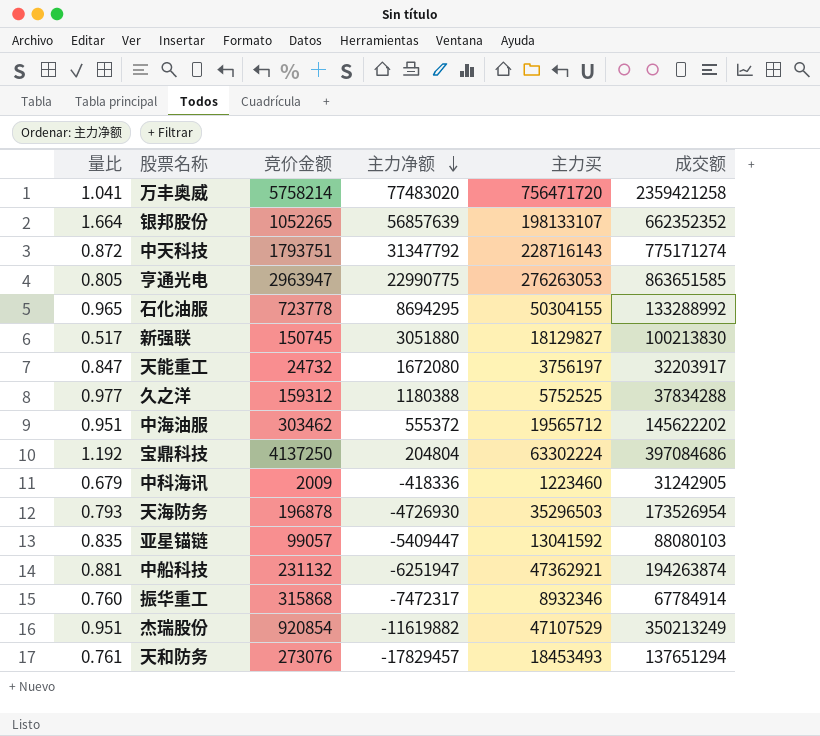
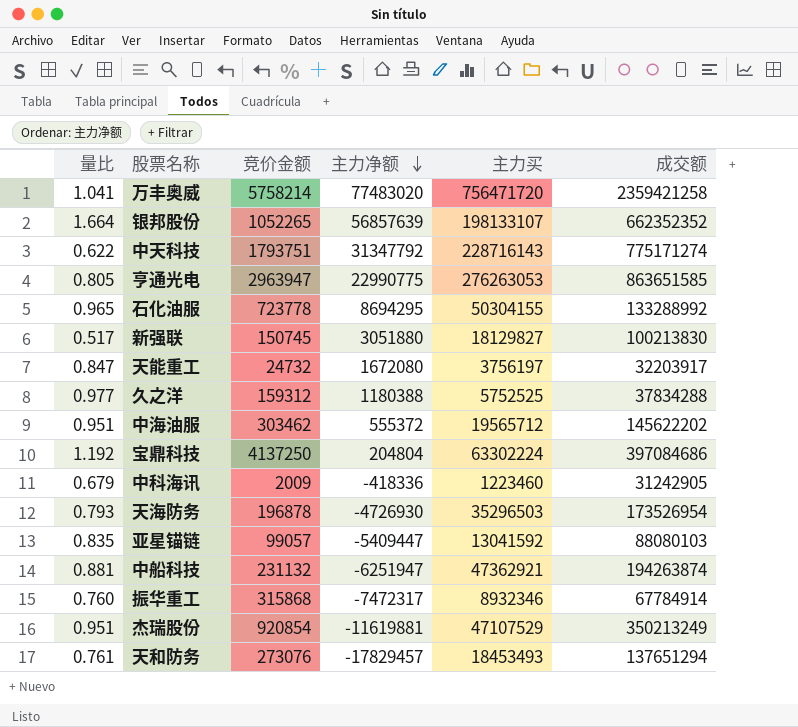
中天科技 | 量比: 0.872 -> 0.622
杰瑞股份 | 主力净额: -11619882 -> -11619881

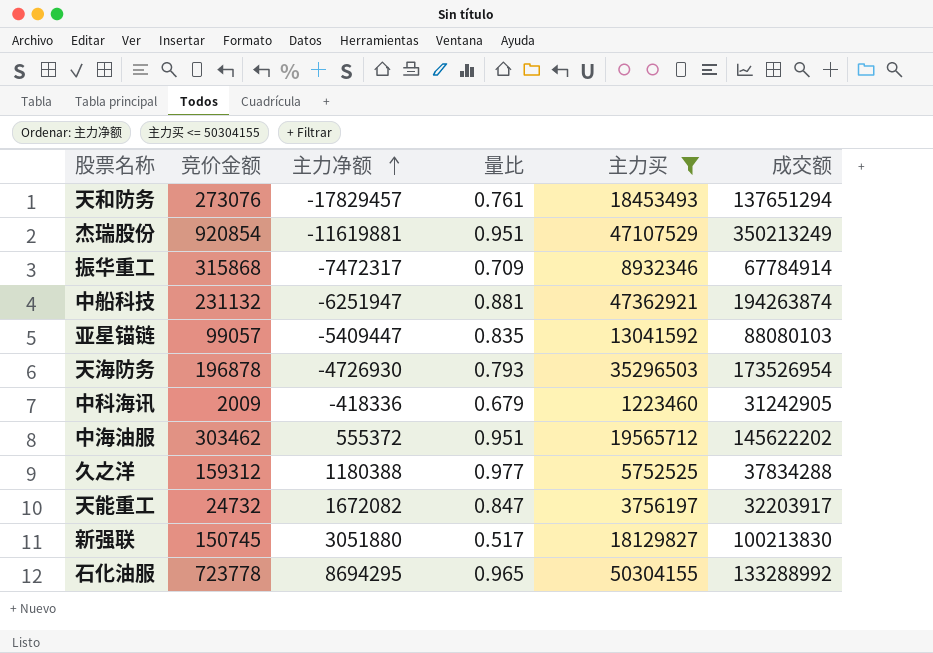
filter: none -> 主力买 <= 50304155
row order: 主力净额 descending -> 主力净额 ascending
column 量比 | position: 1 -> 4
振华重工 | 量比: 0.760 -> 0.709
天能重工 | 主力净额: 1672080 -> 1672082

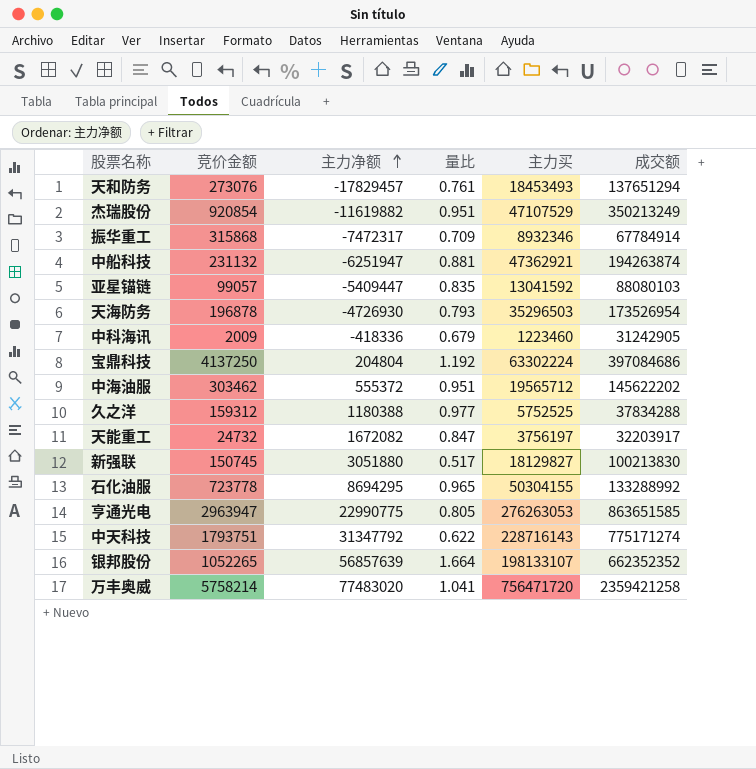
filter: 主力买 <= 50304155 -> none
杰瑞股份 | 主力净额: -11619881 -> -11619882

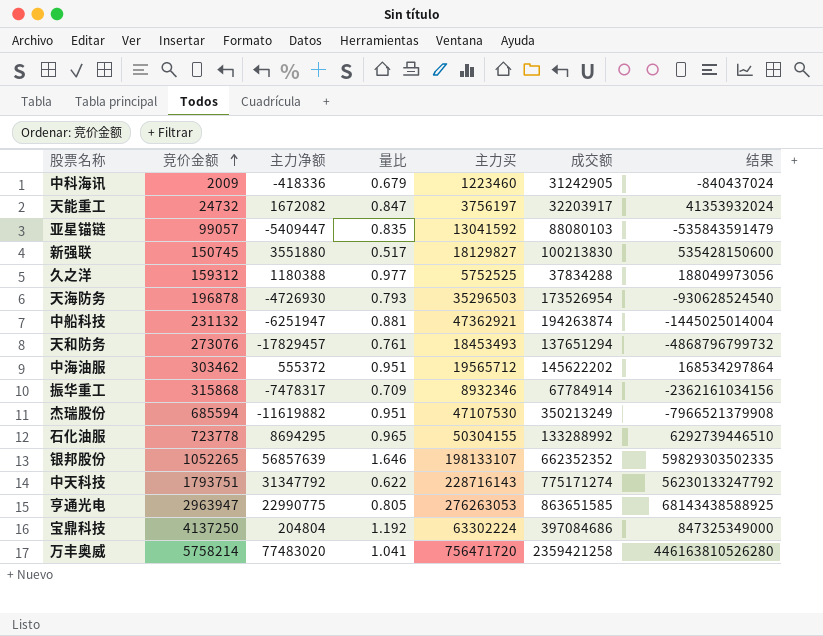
row order: 主力净额 ascending -> 竞价金额 ascending
column 结果 | formula: none -> [竞价金额] * [主力净额]
新强联 | 主力净额: 3051880 -> 3551880
振华重工 | 主力净额: -7472317 -> -7478317
杰瑞股份 | 竞价金额: 920854 -> 685594
杰瑞股份 | 主力买: 47107529 -> 47107530
银邦股份 | 量比: 1.664 -> 1.646

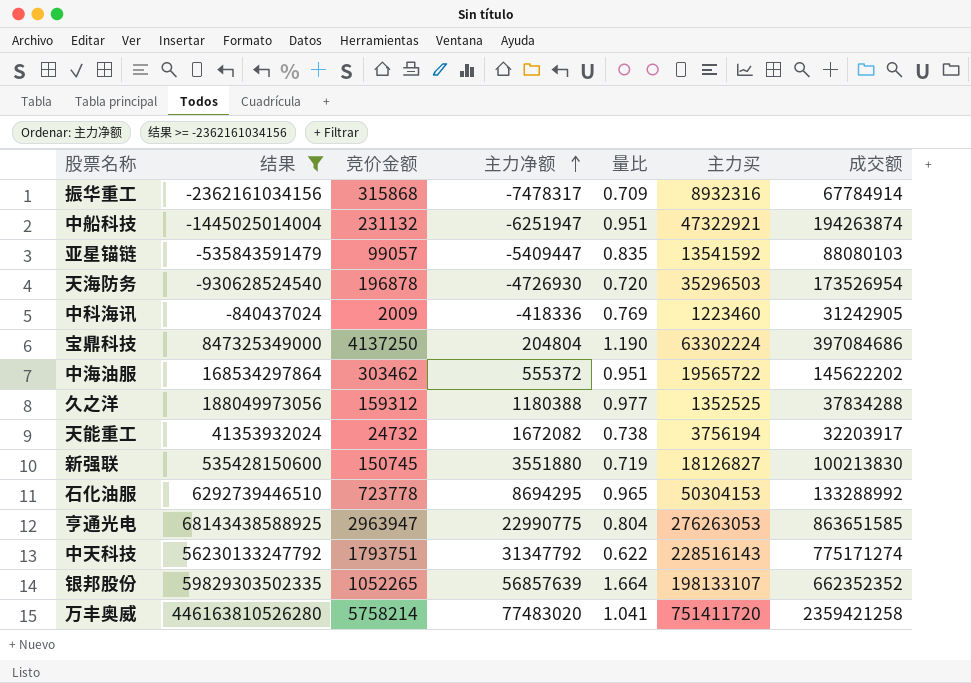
filter: none -> 结果 >= -2362161034156
row order: 竞价金额 ascending -> 主力净额 ascending
column 结果 | position: 7 -> 2
振华重工 | 主力买: 8932346 -> 8932316
中船科技 | 量比: 0.881 -> 0.951
中船科技 | 主力买: 47362921 -> 47322921
亚星锚链 | 主力买: 13041592 -> 13541592
天海防务 | 量比: 0.793 -> 0.720
中科海讯 | 量比: 0.679 -> 0.769
宝鼎科技 | 量比: 1.192 -> 1.190
中海油服 | 主力买: 19565712 -> 19565722
久之洋 | 主力买: 5752525 -> 1352525
天能重工 | 量比: 0.847 -> 0.738
天能重工 | 主力买: 3756197 -> 3756194
新强联 | 量比: 0.517 -> 0.719
新强联 | 主力买: 18129827 -> 18126827
石化油服 | 主力买: 50304155 -> 50304153
亨通光电 | 量比: 0.805 -> 0.804
中天科技 | 主力买: 228716143 -> 228516143
银邦股份 | 量比: 1.646 -> 1.664
万丰奥威 | 主力买: 756471720 -> 751411720

